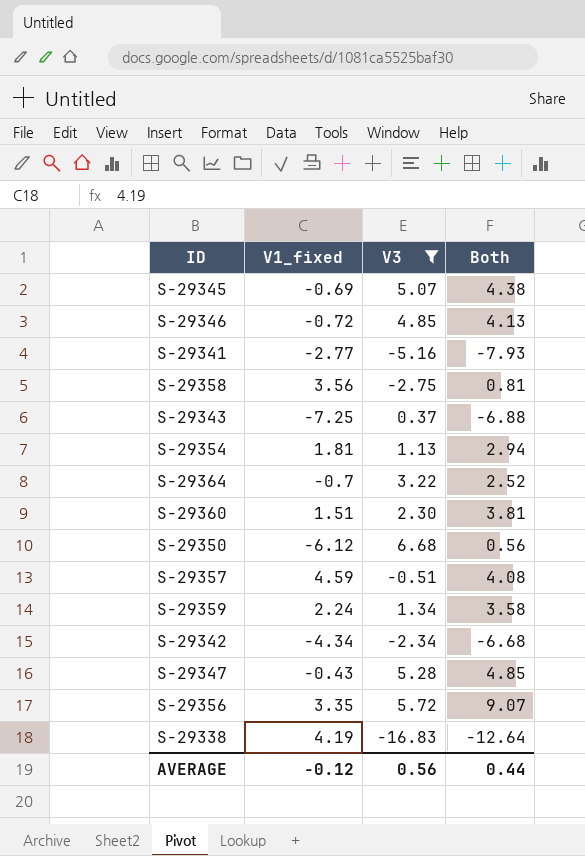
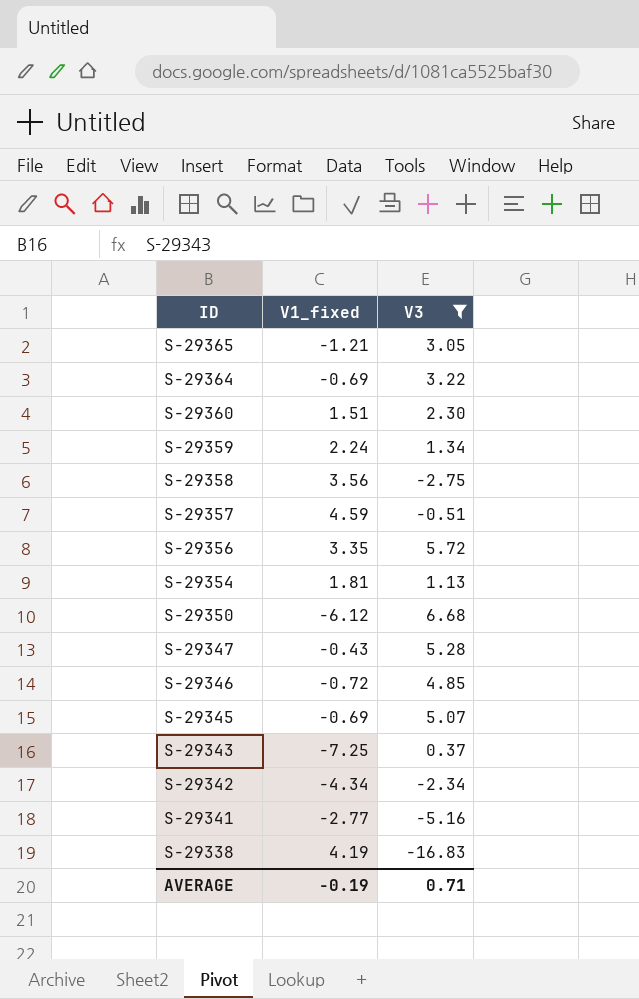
row order: none -> ID descending
column Both | formula: [V1_fixed] + [V3] -> none
row S-29365: none -> -1.21 | 3.05
S-29364 | V1_fixed: -0.7 -> -0.69
AVERAGE | V1_fixed: -0.12 -> -0.19
AVERAGE | V3: 0.56 -> 0.71

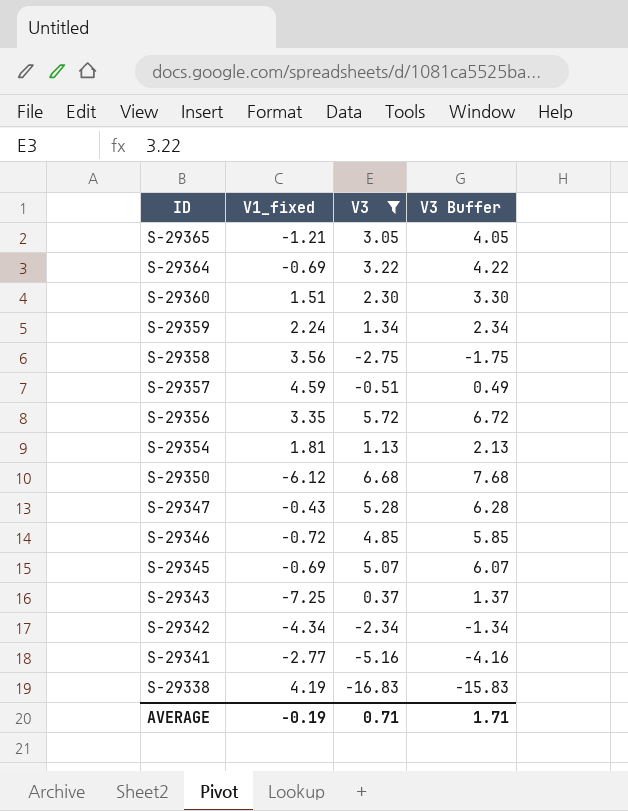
column V3 Buffer | formula: none -> [V3] + 1

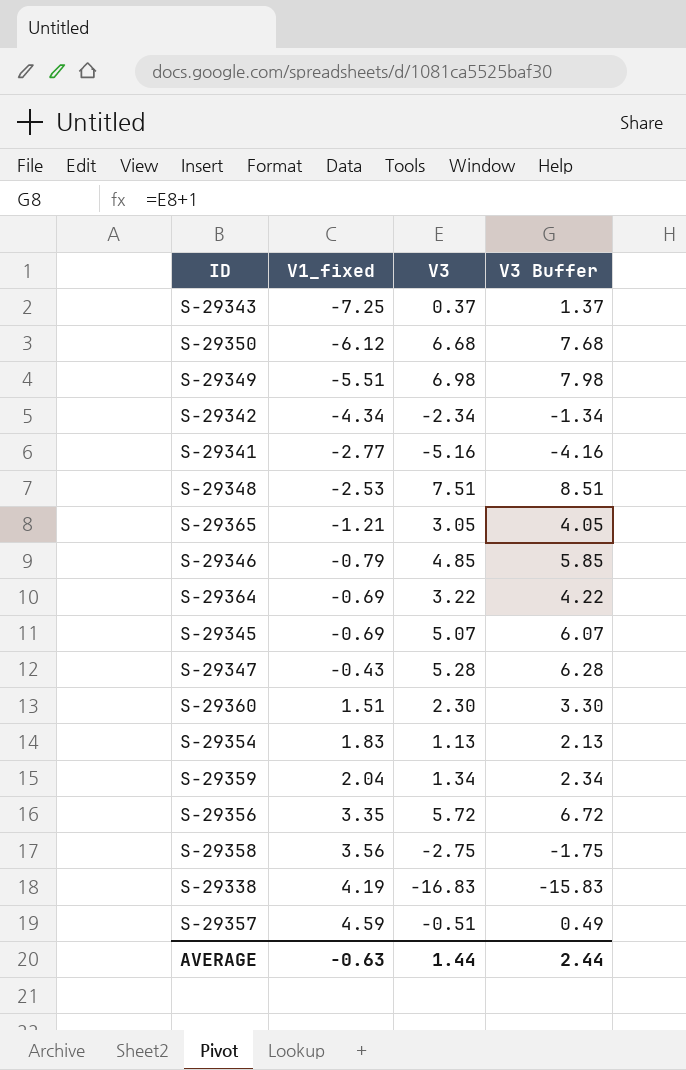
filter: V3 <= 6.68 -> none
row order: ID descending -> V1_fixed ascending
S-29346 | V1_fixed: -0.72 -> -0.79
S-29354 | V1_fixed: 1.81 -> 1.83
S-29359 | V1_fixed: 2.24 -> 2.04
AVERAGE | V1_fixed: -0.19 -> -0.63
AVERAGE | V3: 0.71 -> 1.44
AVERAGE | V3 Buffer: 1.71 -> 2.44

